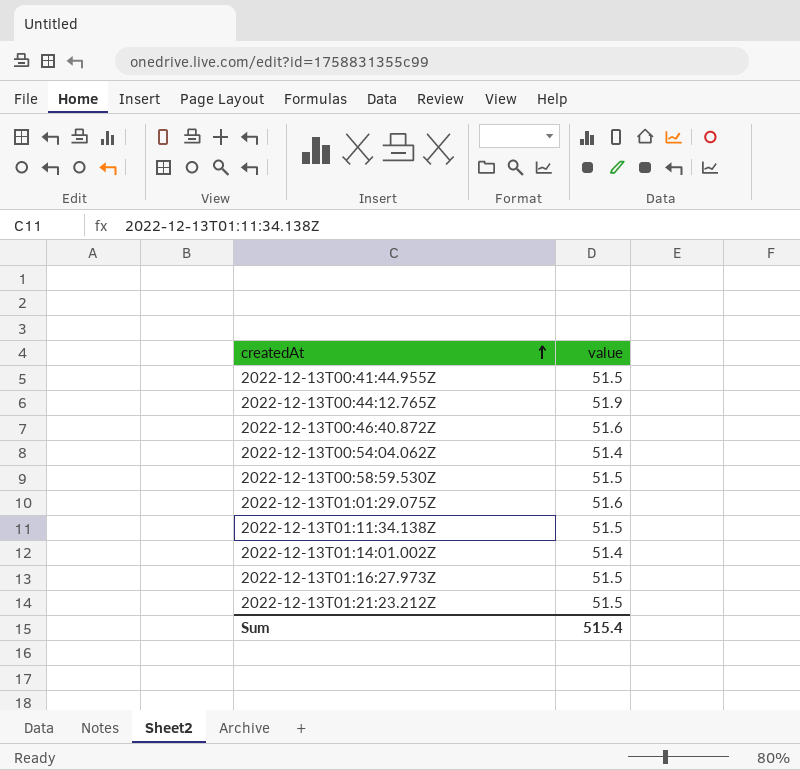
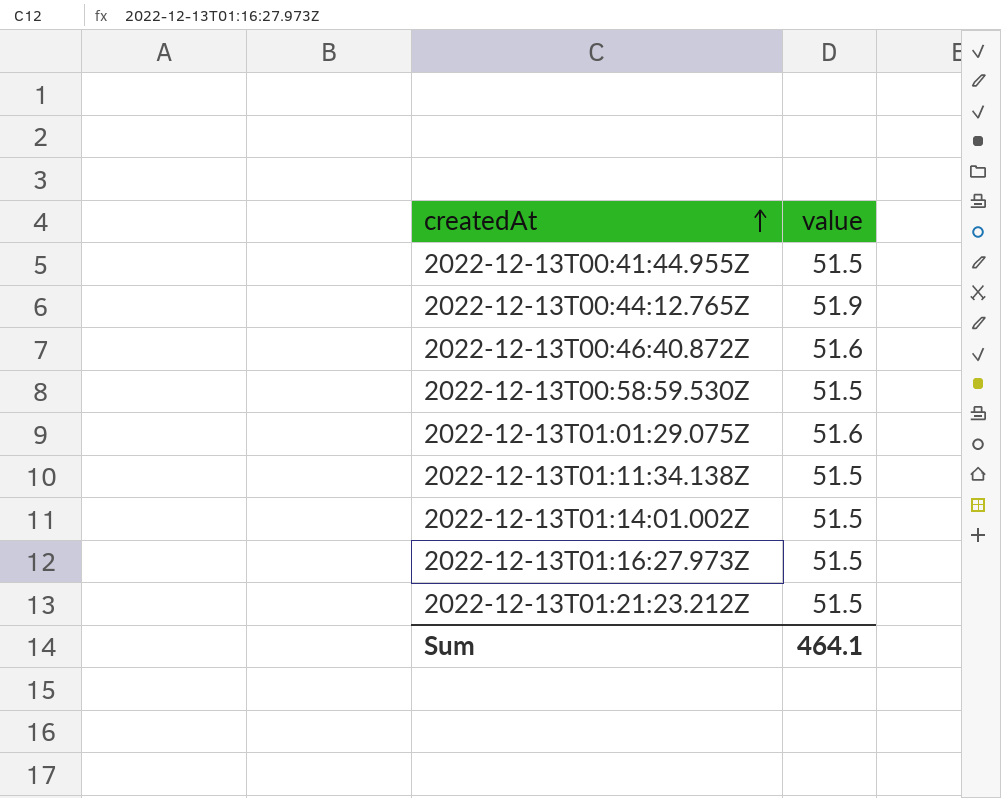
row 2022-12-13T00:54:04.062Z: 51.4 -> none
2022-12-13T01:14:01.002Z | value: 51.4 -> 51.5
Sum | value: 515.4 -> 464.1

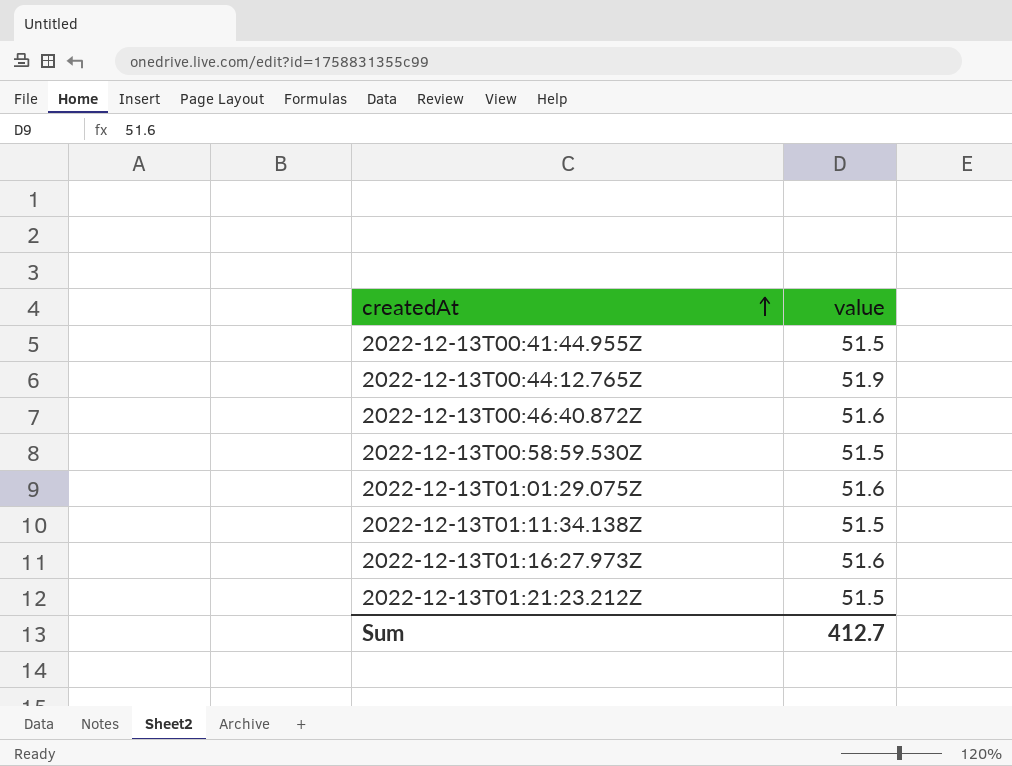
row 2022-12-13T01:14:01.002Z: 51.5 -> none
2022-12-13T01:16:27.973Z | value: 51.5 -> 51.6
Sum | value: 464.1 -> 412.7

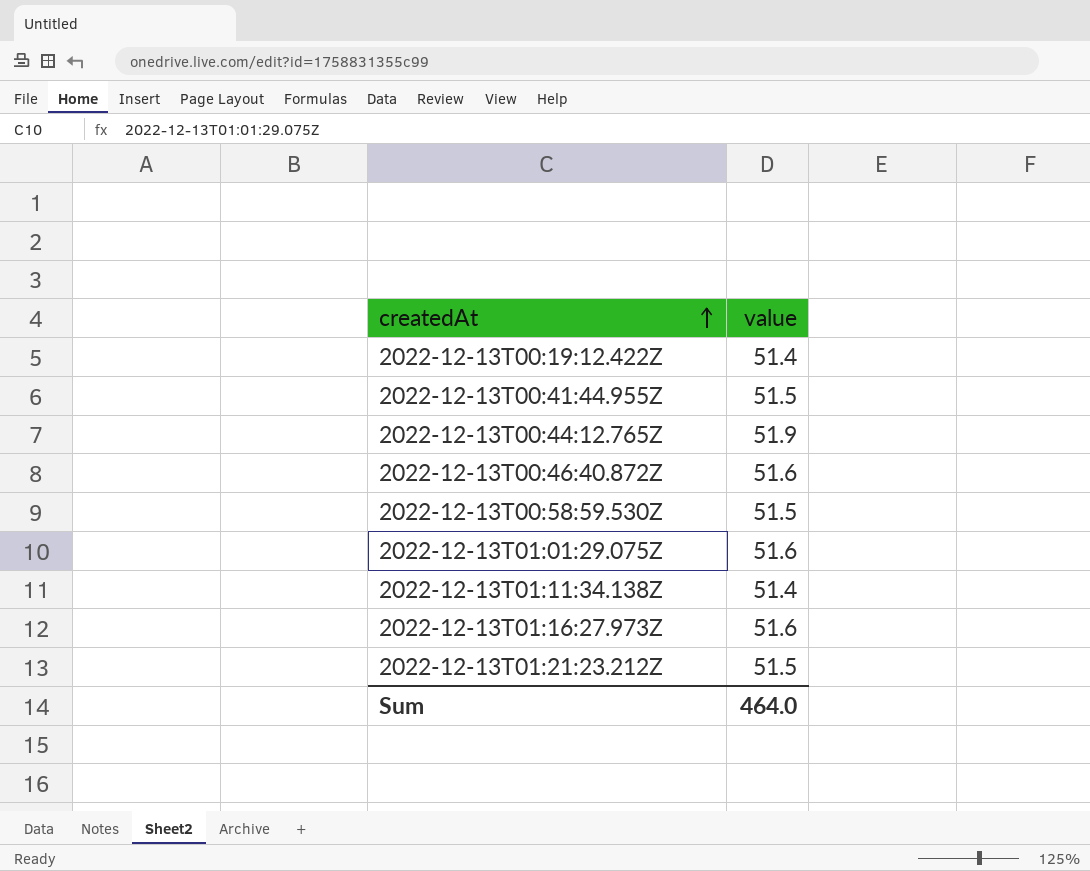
row 2022-12-13T00:19:12.422Z: none -> 51.4
2022-12-13T01:11:34.138Z | value: 51.5 -> 51.4
Sum | value: 412.7 -> 464.0

